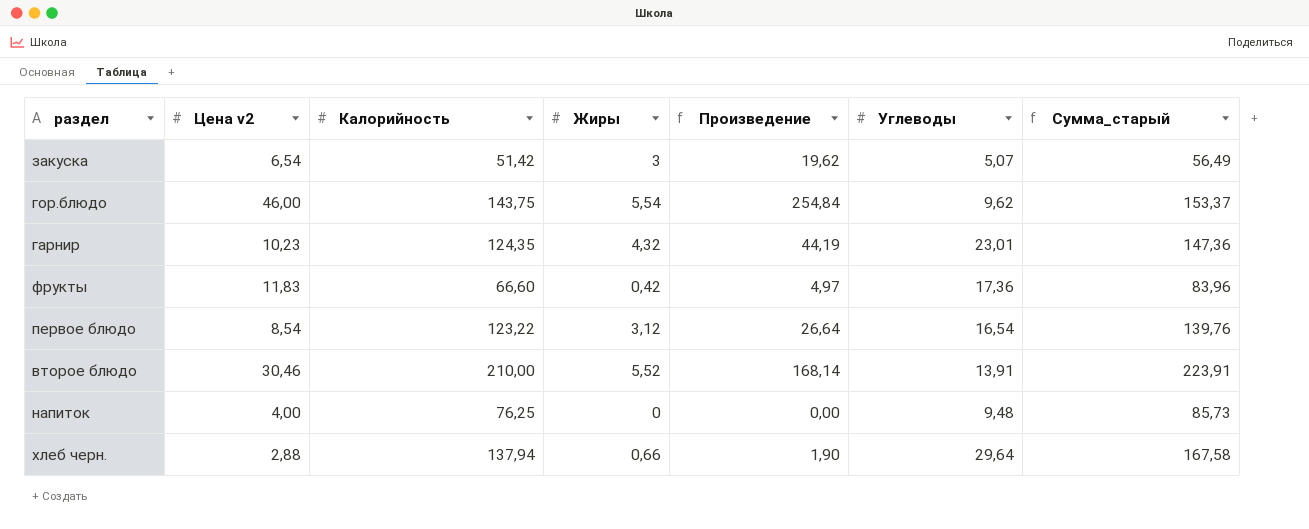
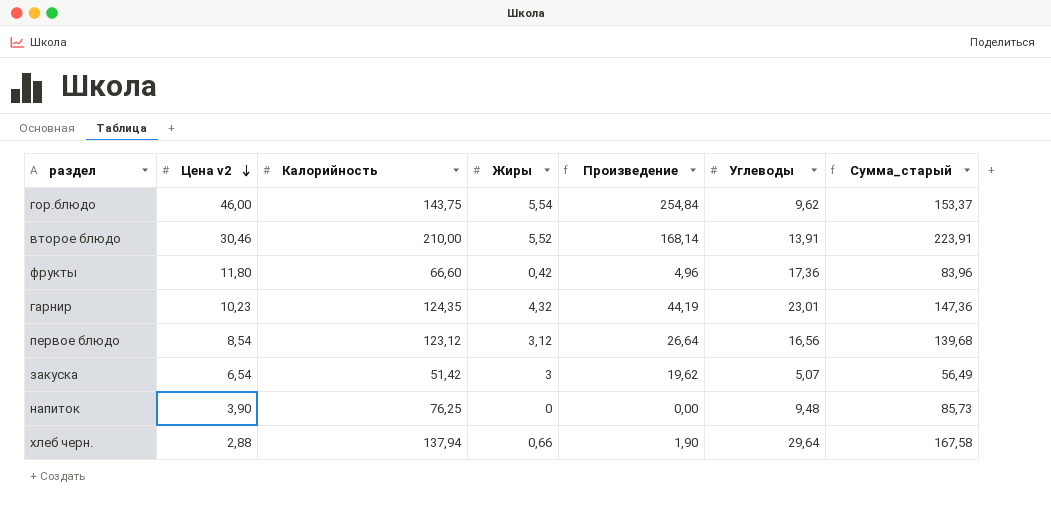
row order: none -> Цена v2 descending
фрукты | Цена v2: 11,83 -> 11,80
фрукты | Произведение: 4,97 -> 4,96
первое блюдо | Калорийность: 123,22 -> 123,12
первое блюдо | Углеводы: 16,54 -> 16,56
первое блюдо | Сумма_старый: 139,76 -> 139,68
напиток | Цена v2: 4,00 -> 3,90

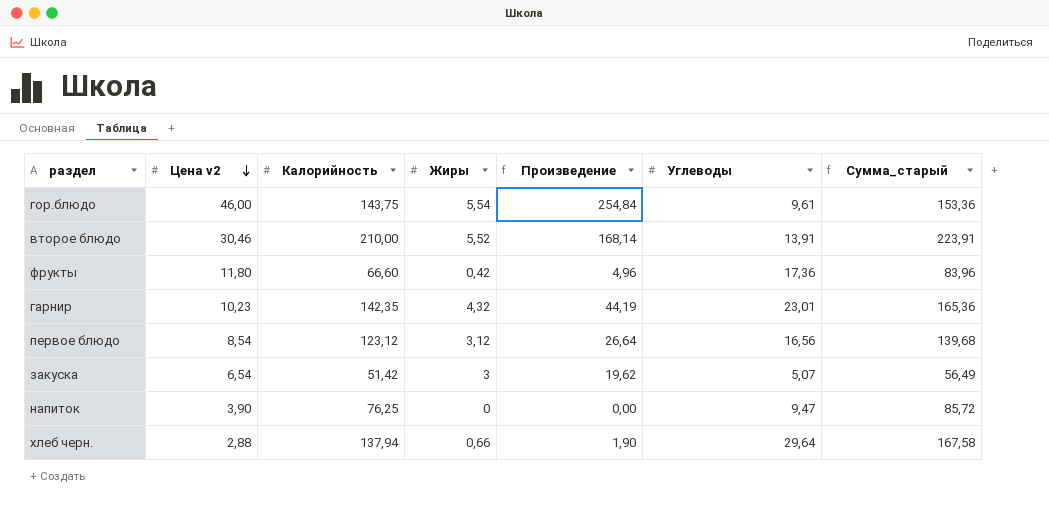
гор.блюдо | Углеводы: 9,62 -> 9,61
гор.блюдо | Сумма_старый: 153,37 -> 153,36
гарнир | Калорийность: 124,35 -> 142,35
гарнир | Сумма_старый: 147,36 -> 165,36
напиток | Углеводы: 9,48 -> 9,47
напиток | Сумма_старый: 85,73 -> 85,72

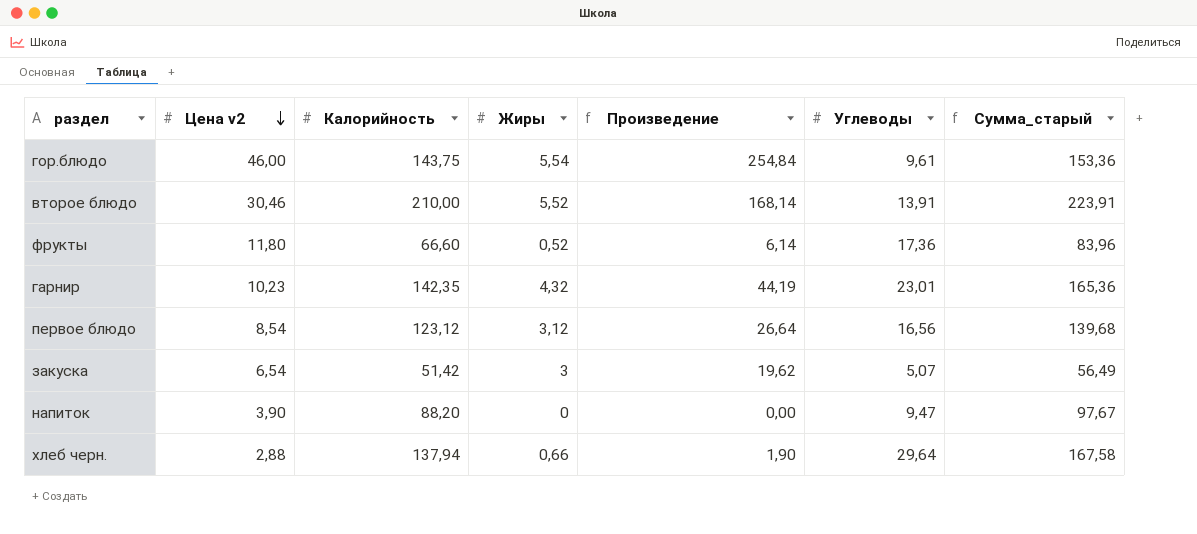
фрукты | Жиры: 0,42 -> 0,52
фрукты | Произведение: 4,96 -> 6,14
напиток | Калорийность: 76,25 -> 88,20
напиток | Сумма_старый: 85,72 -> 97,67

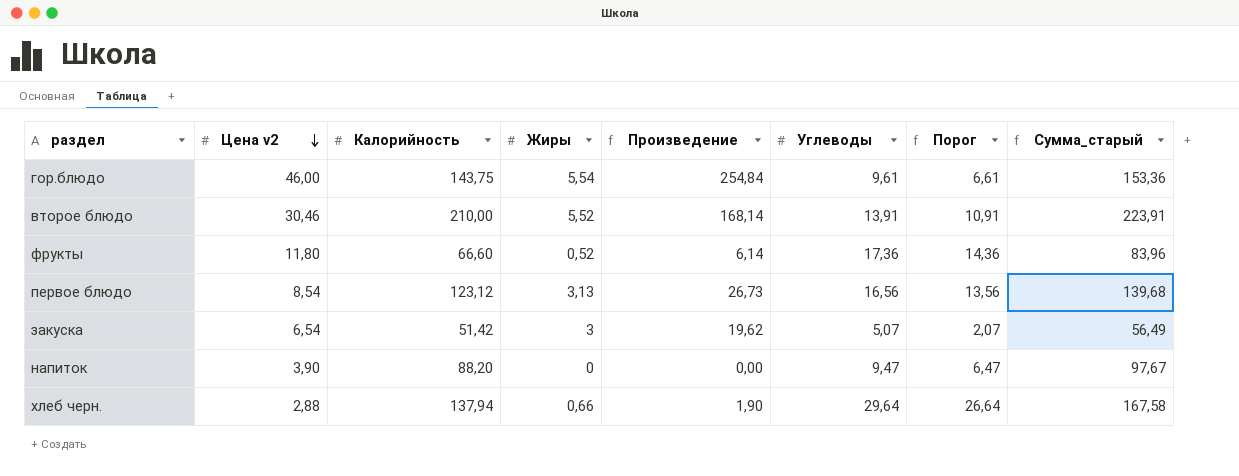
column Порог | formula: none -> [Углеводы] - 3
row гарнир: 10,23 | 142,35 | 4,32 | 44,19 | 23,01 | 165,36 -> none
первое блюдо | Жиры: 3,12 -> 3,13
первое блюдо | Произведение: 26,64 -> 26,73

